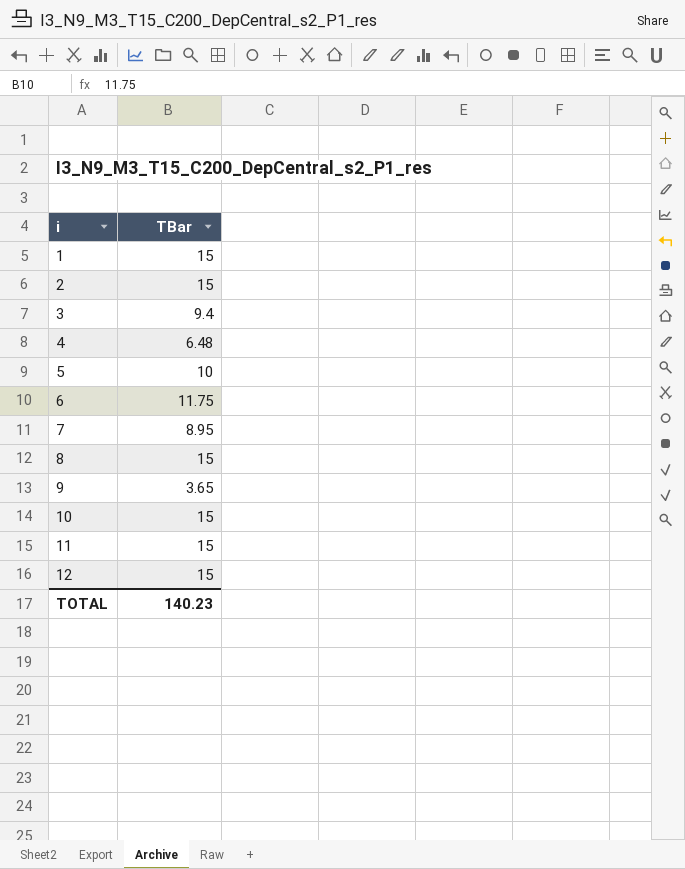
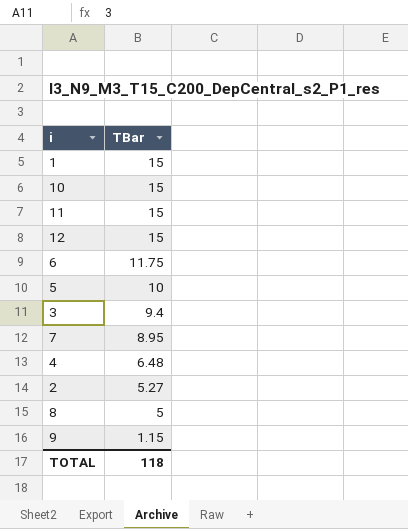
row order: i ascending -> TBar descending
2 | TBar: 15 -> 5.27
8 | TBar: 15 -> 5
9 | TBar: 3.65 -> 1.15
TOTAL | TBar: 140.23 -> 118

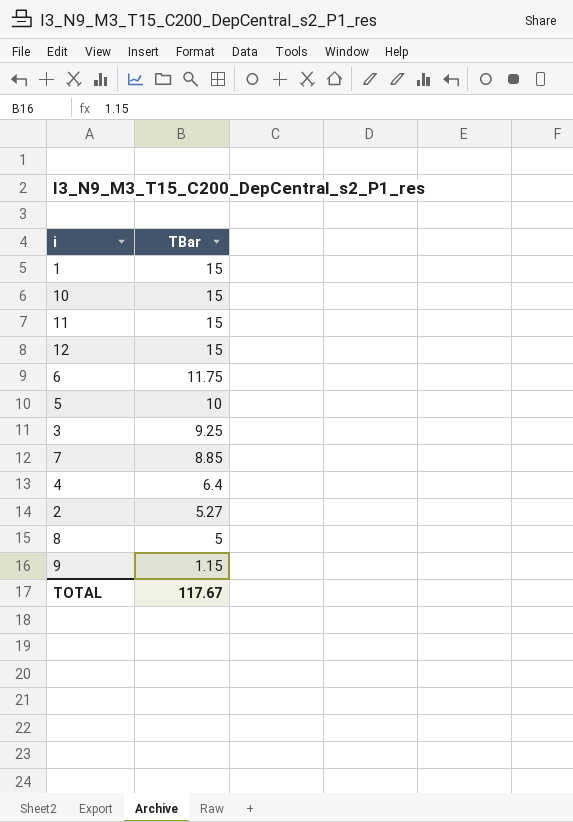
3 | TBar: 9.4 -> 9.25
7 | TBar: 8.95 -> 8.85
4 | TBar: 6.48 -> 6.4
TOTAL | TBar: 118 -> 117.67

